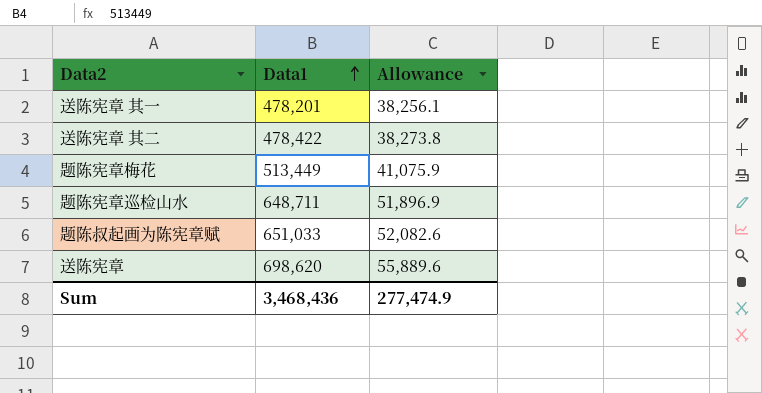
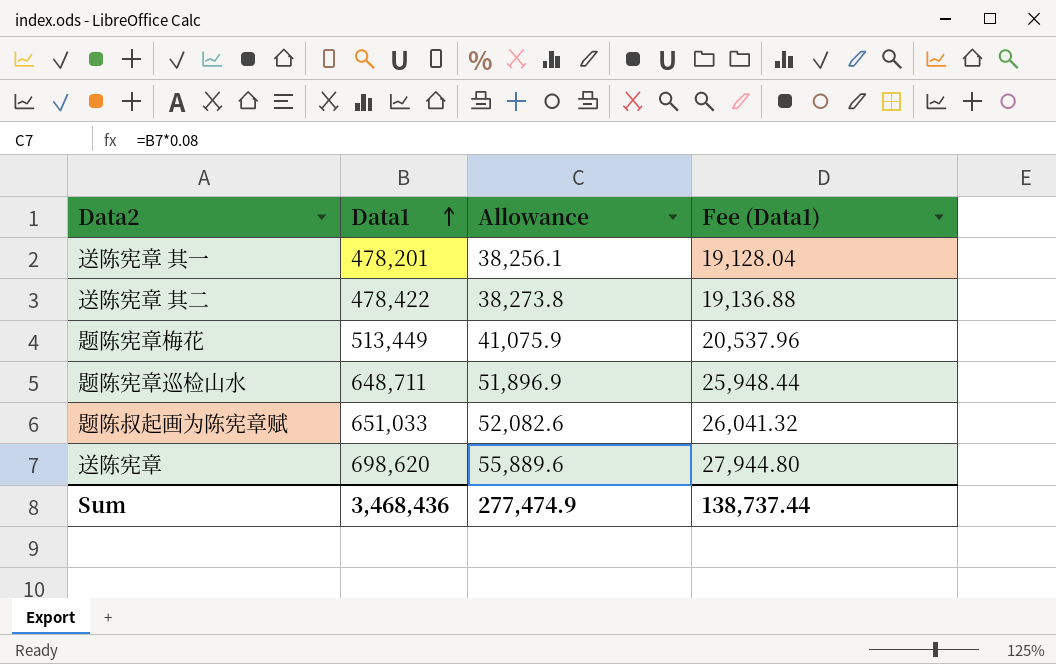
column Fee (Data1) | formula: none -> [Data1] * 0.04

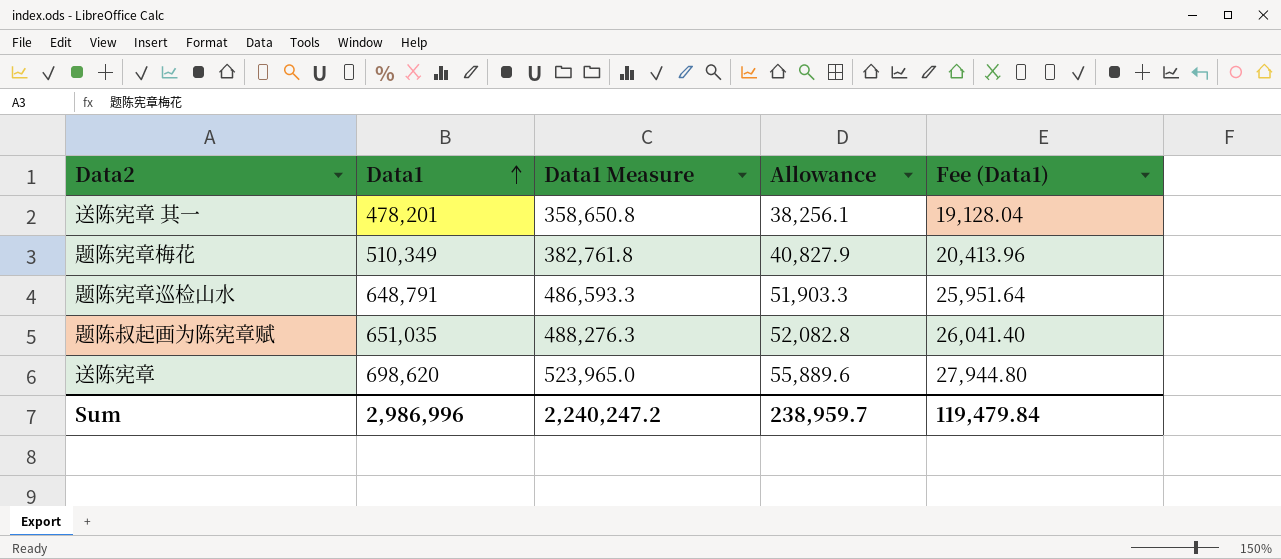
column Data1 Measure | formula: none -> [Data1] * 0.75
row 送陈宪章 其二: 478,422 | 38,273.8 | 19,136.88 -> none
题陈宪章梅花 | Data1: 513,449 -> 510,349
题陈宪章梅花 | Allowance: 41,075.9 -> 40,827.9
题陈宪章梅花 | Fee (Data1): 20,537.96 -> 20,413.96
题陈宪章巡检山水 | Data1: 648,711 -> 648,791
题陈宪章巡检山水 | Allowance: 51,896.9 -> 51,903.3
题陈宪章巡检山水 | Fee (Data1): 25,948.44 -> 25,951.64
题陈叔起画为陈宪章赋 | Data1: 651,033 -> 651,035
题陈叔起画为陈宪章赋 | Allowance: 52,082.6 -> 52,082.8
题陈叔起画为陈宪章赋 | Fee (Data1): 26,041.32 -> 26,041.40
Sum | Data1: 3,468,436 -> 2,986,996
Sum | Allowance: 277,474.9 -> 238,959.7
Sum | Fee (Data1): 138,737.44 -> 119,479.84

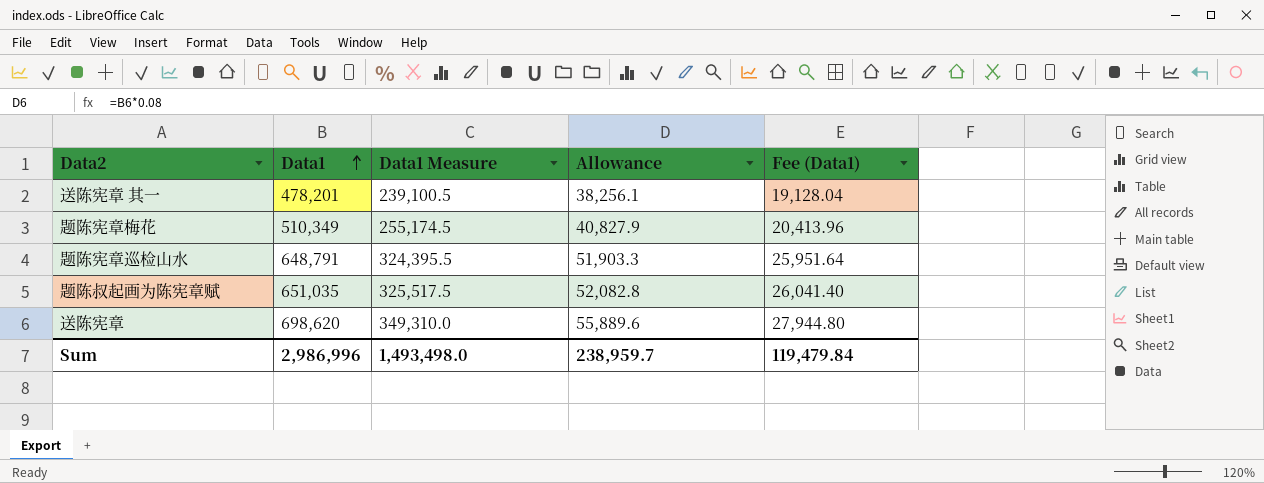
column Data1 Measure | formula: [Data1] * 0.75 -> [Data1] * 0.5
Sum | Data1 Measure: 2,240,247.2 -> 1,493,498.0

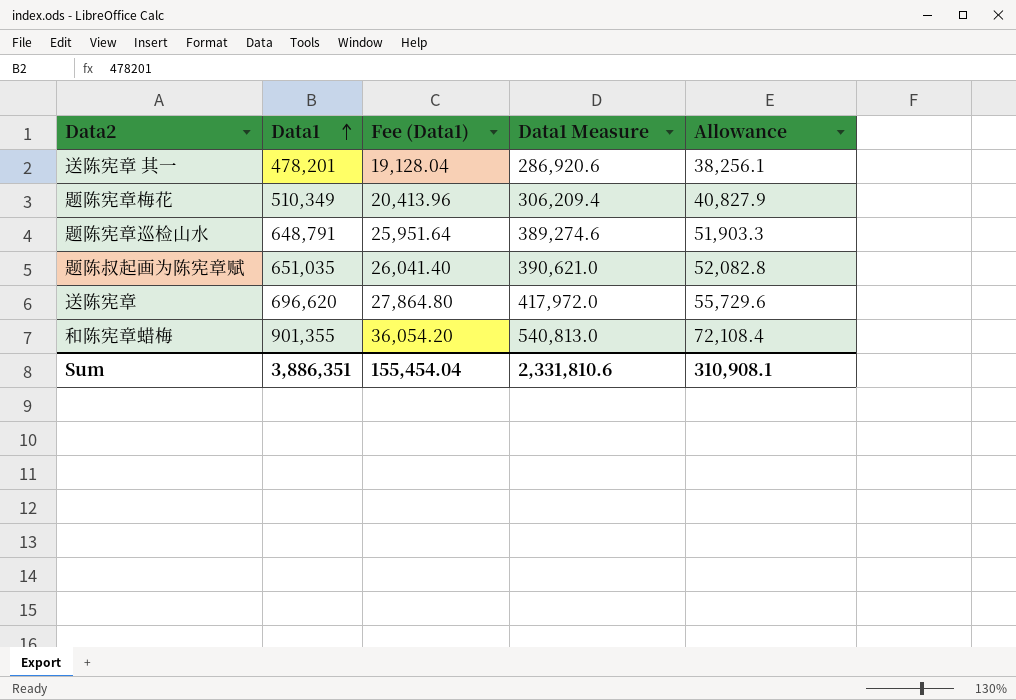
column Fee (Data1) | position: 5 -> 3
column Data1 Measure | formula: [Data1] * 0.5 -> [Data1] * 0.6
送陈宪章 | Data1: 698,620 -> 696,620
送陈宪章 | Fee (Data1): 27,944.80 -> 27,864.80
送陈宪章 | Allowance: 55,889.6 -> 55,729.6
row 和陈宪章蜡梅: none -> 901,355 | 36,054.20 | 540,813.0 | 72,108.4
Sum | Data1: 2,986,996 -> 3,886,351
Sum | Fee (Data1): 119,479.84 -> 155,454.04
Sum | Data1 Measure: 1,493,498.0 -> 2,331,810.6
Sum | Allowance: 238,959.7 -> 310,908.1

